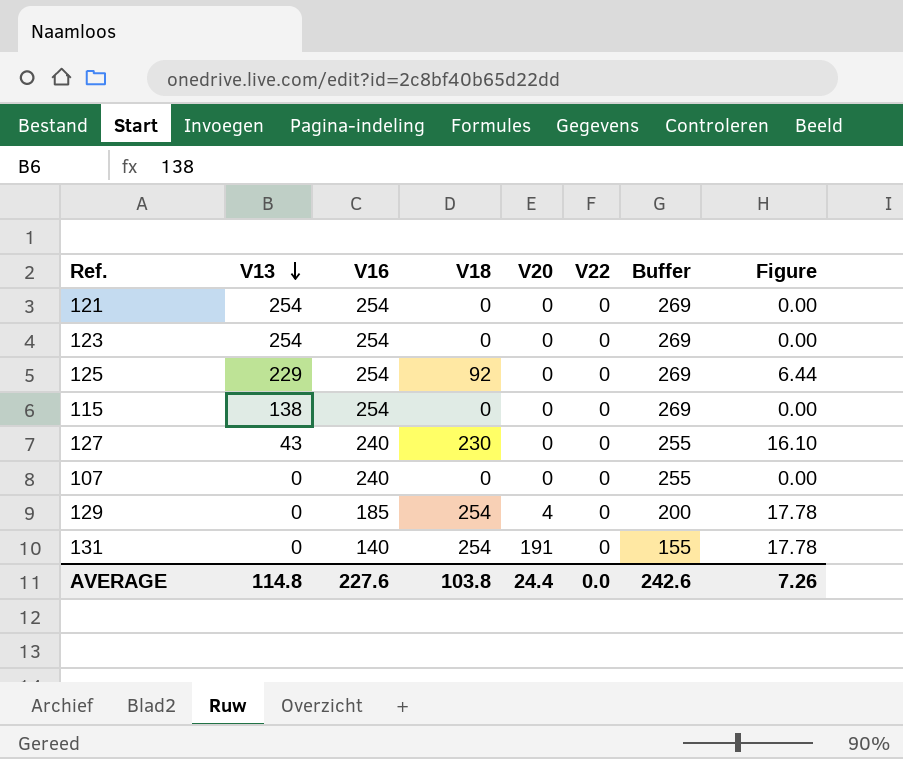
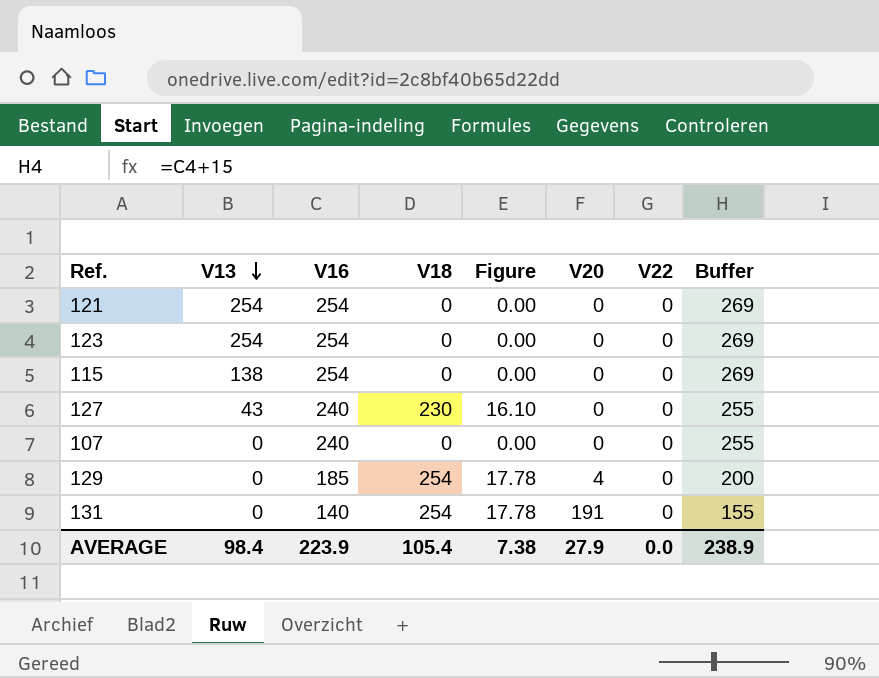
column Figure | position: 8 -> 5
row 125: 229 | 254 | 92 | 0 | 0 | 269 | 6.44 -> none
AVERAGE | V13: 114.8 -> 98.4
AVERAGE | V16: 227.6 -> 223.9
AVERAGE | V18: 103.8 -> 105.4
AVERAGE | Figure: 7.26 -> 7.38
AVERAGE | V20: 24.4 -> 27.9
AVERAGE | Buffer: 242.6 -> 238.9

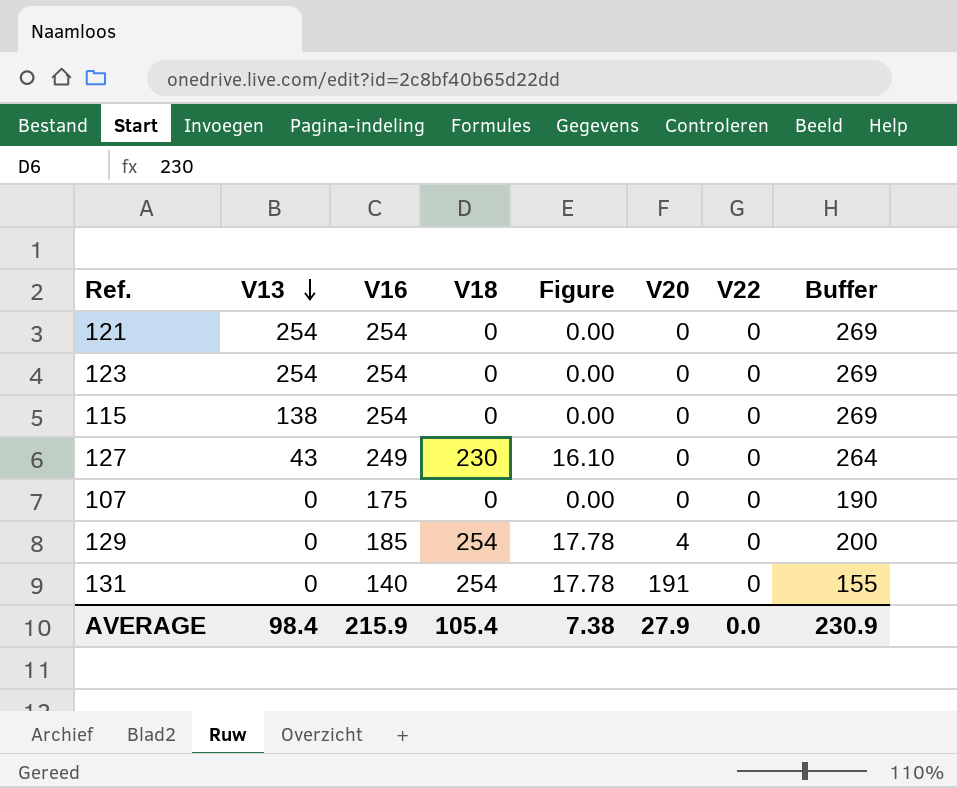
127 | V16: 240 -> 249
127 | Buffer: 255 -> 264
107 | V16: 240 -> 175
107 | Buffer: 255 -> 190
AVERAGE | V16: 223.9 -> 215.9
AVERAGE | Buffer: 238.9 -> 230.9

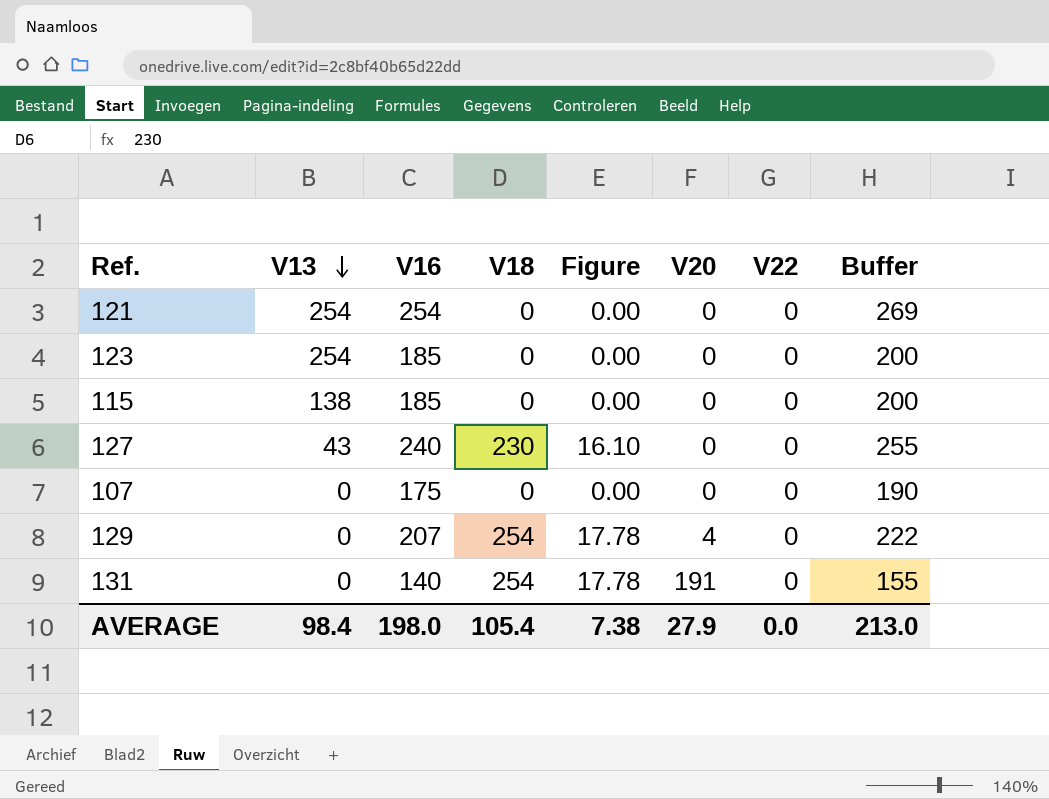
123 | V16: 254 -> 185
123 | Buffer: 269 -> 200
115 | V16: 254 -> 185
115 | Buffer: 269 -> 200
127 | V16: 249 -> 240
127 | Buffer: 264 -> 255
129 | V16: 185 -> 207
129 | Buffer: 200 -> 222
AVERAGE | V16: 215.9 -> 198.0
AVERAGE | Buffer: 230.9 -> 213.0

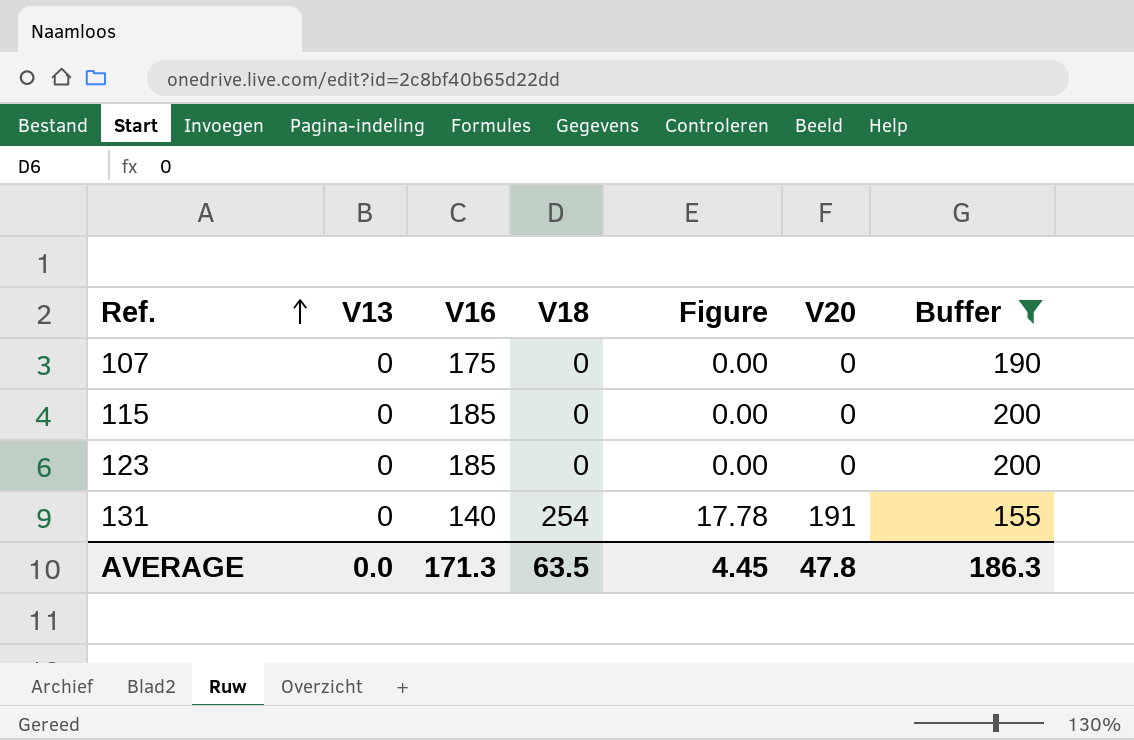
filter: none -> Buffer <= 200
row order: V13 descending -> Ref. ascending
column V22 | position: 7 -> none
115 | V13: 138 -> 0
123 | V13: 254 -> 0
AVERAGE | V13: 98.4 -> 0.0
AVERAGE | V16: 198.0 -> 171.3
AVERAGE | V18: 105.4 -> 63.5
AVERAGE | Figure: 7.38 -> 4.45
AVERAGE | V20: 27.9 -> 47.8
AVERAGE | Buffer: 213.0 -> 186.3

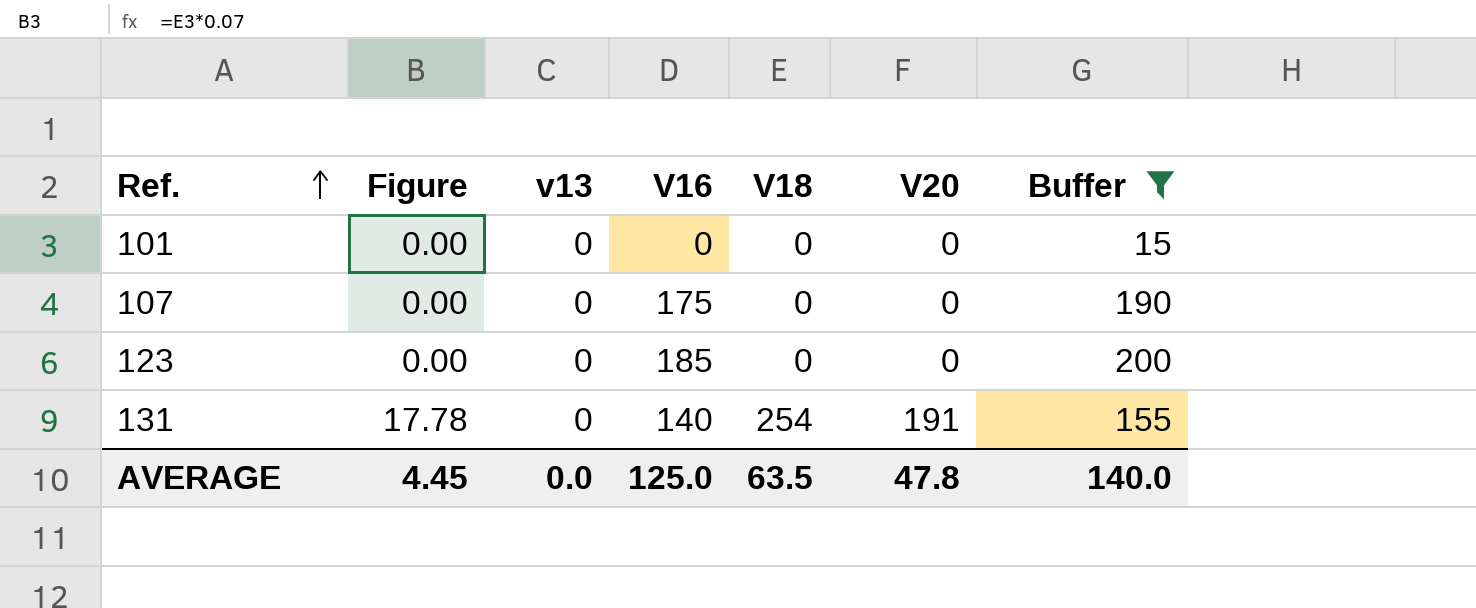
column Figure | position: 5 -> 2
column name: V13 -> v13
row 115: 0 | 185 | 0 | 0.00 | 0 | 200 -> none
row 101: none -> 0.00 | 0 | 0 | 0 | 0 | 15
AVERAGE | V16: 171.3 -> 125.0
AVERAGE | Buffer: 186.3 -> 140.0

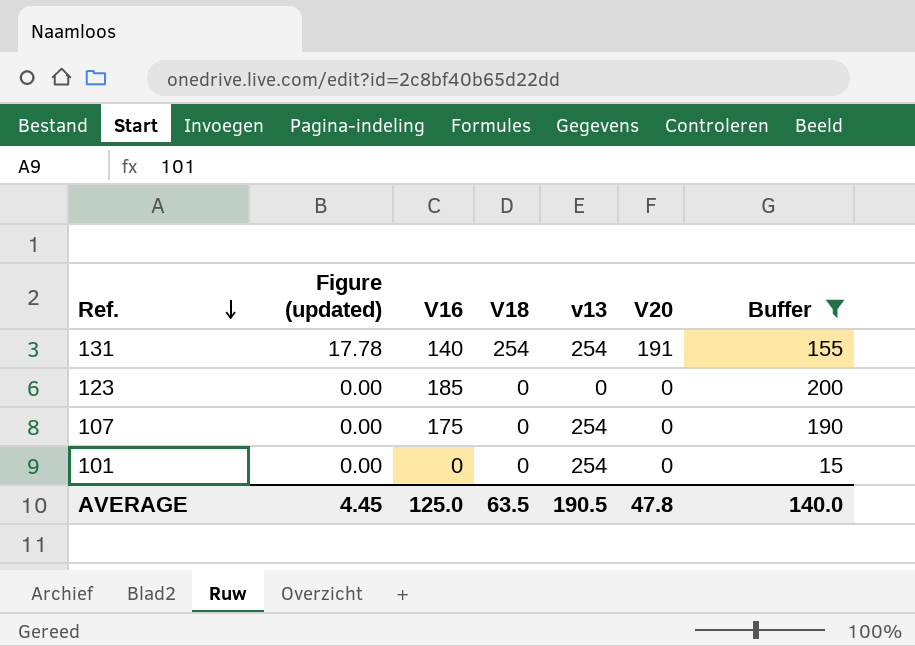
row order: Ref. ascending -> Ref. descending
column name: Figure -> Figure (updated)
column v13 | position: 3 -> 5
131 | v13: 0 -> 254
107 | v13: 0 -> 254
101 | v13: 0 -> 254
AVERAGE | v13: 0.0 -> 190.5

